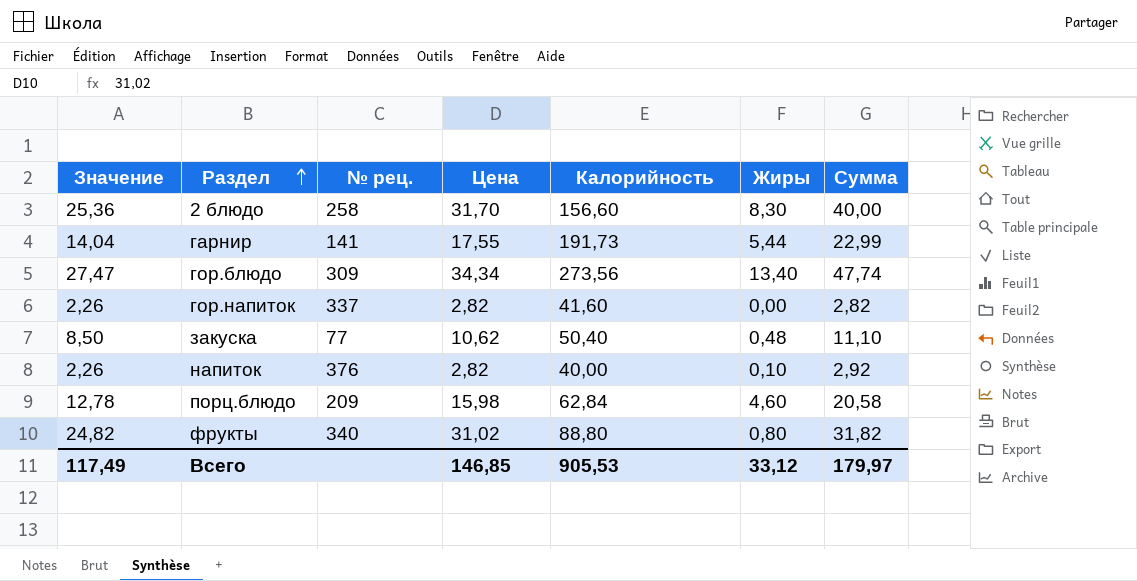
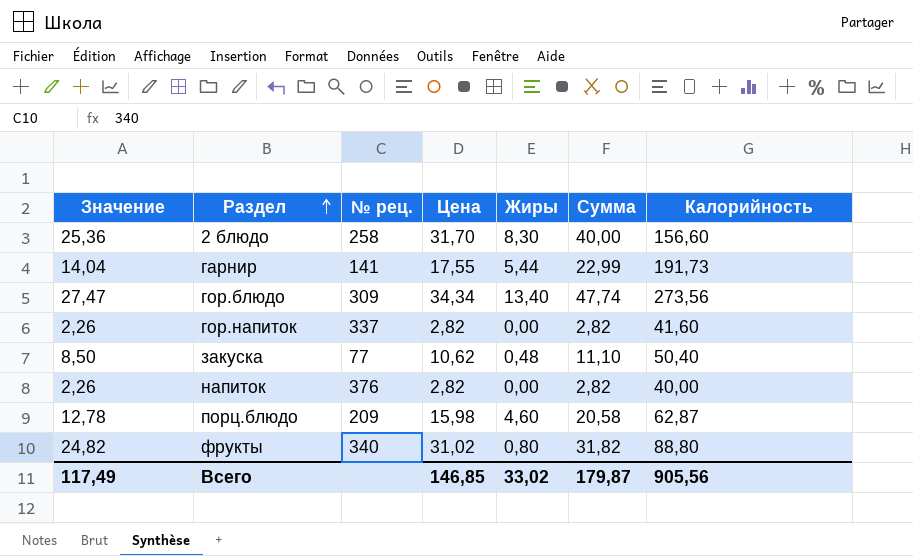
column Калорийность | position: 5 -> 7
напиток | Жиры: 0,10 -> 0,00
напиток | Сумма: 2,92 -> 2,82
порц.блюдо | Калорийность: 62,84 -> 62,87
Всего | Жиры: 33,12 -> 33,02
Всего | Сумма: 179,97 -> 179,87
Всего | Калорийность: 905,53 -> 905,56

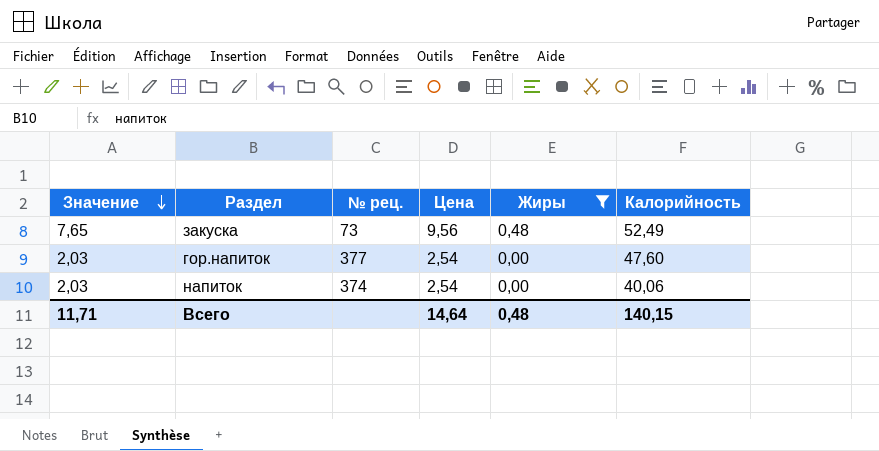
filter: none -> Жиры <= 0,48
row order: Раздел ascending -> Значение descending
column Сумма | formula: [Цена] + [Жиры] -> none
закуска | Значение: 8,50 -> 7,65
закуска | № рец.: 77 -> 73
закуска | Цена: 10,62 -> 9,56
закуска | Калорийность: 50,40 -> 52,49
гор.напиток | Значение: 2,26 -> 2,03
гор.напиток | № рец.: 337 -> 377
гор.напиток | Цена: 2,82 -> 2,54
гор.напиток | Калорийность: 41,60 -> 47,60
напиток | Значение: 2,26 -> 2,03
напиток | № рец.: 376 -> 374
напиток | Цена: 2,82 -> 2,54
напиток | Калорийность: 40,00 -> 40,06
Всего | Значение: 117,49 -> 11,71
Всего | Цена: 146,85 -> 14,64
Всего | Жиры: 33,02 -> 0,48
Всего | Калорийность: 905,56 -> 140,15

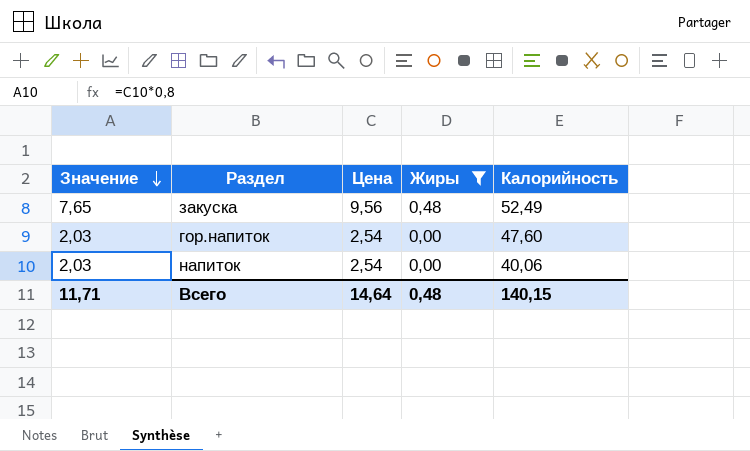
column № рец. | position: 3 -> none

